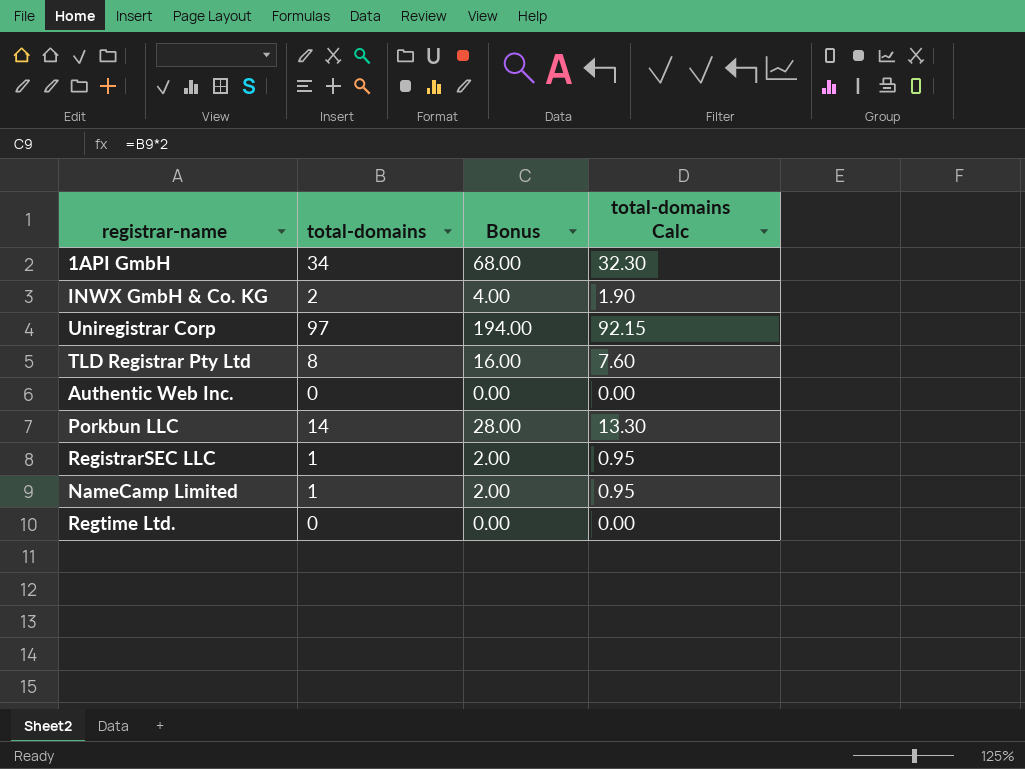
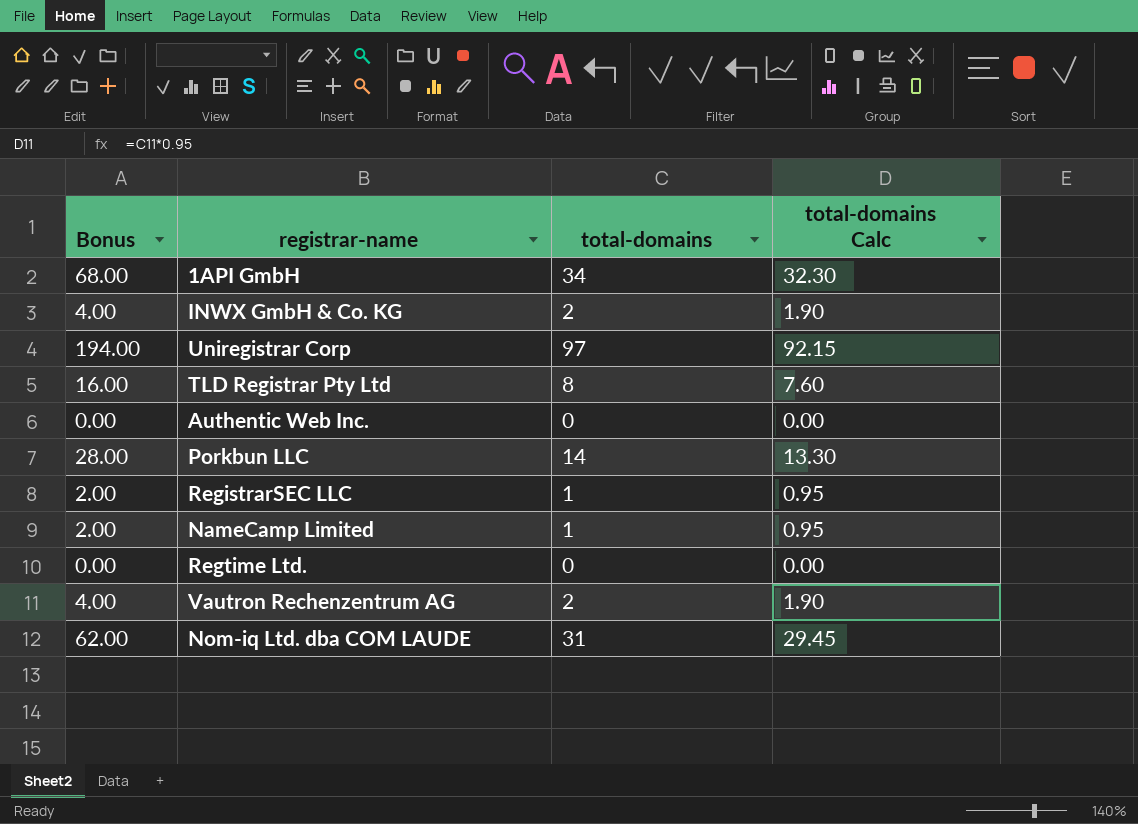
column Bonus | position: 3 -> 1
row Vautron Rechenzentrum AG: none -> 4.00 | 2 | 1.90
row Nom-iq Ltd. dba COM LAUDE: none -> 62.00 | 31 | 29.45

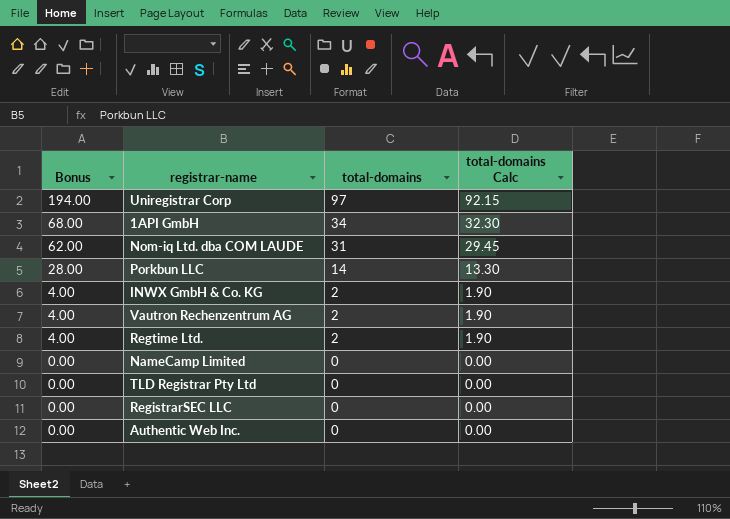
row order: none -> Bonus descending
Regtime Ltd. | Bonus: 0.00 -> 4.00
Regtime Ltd. | total-domains: 0 -> 2
Regtime Ltd. | total-domains Calc: 0.00 -> 1.90
NameCamp Limited | Bonus: 2.00 -> 0.00
NameCamp Limited | total-domains: 1 -> 0
NameCamp Limited | total-domains Calc: 0.95 -> 0.00
TLD Registrar Pty Ltd | Bonus: 16.00 -> 0.00
TLD Registrar Pty Ltd | total-domains: 8 -> 0
TLD Registrar Pty Ltd | total-domains Calc: 7.60 -> 0.00
RegistrarSEC LLC | Bonus: 2.00 -> 0.00
RegistrarSEC LLC | total-domains: 1 -> 0
RegistrarSEC LLC | total-domains Calc: 0.95 -> 0.00

